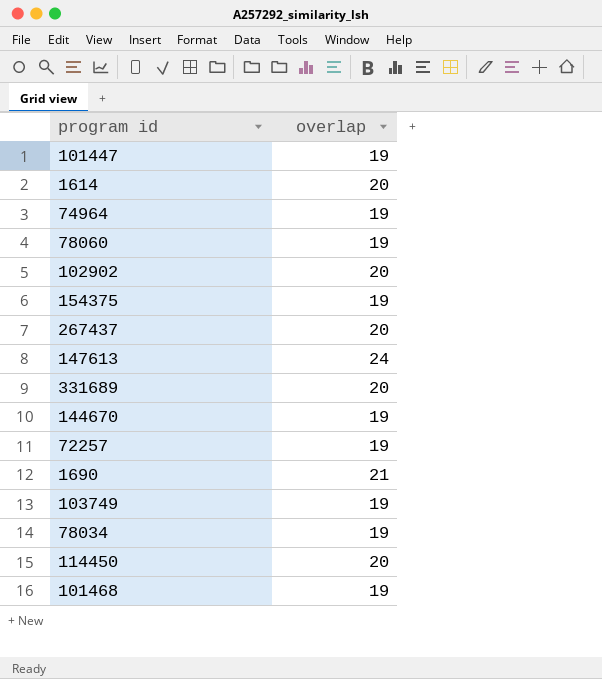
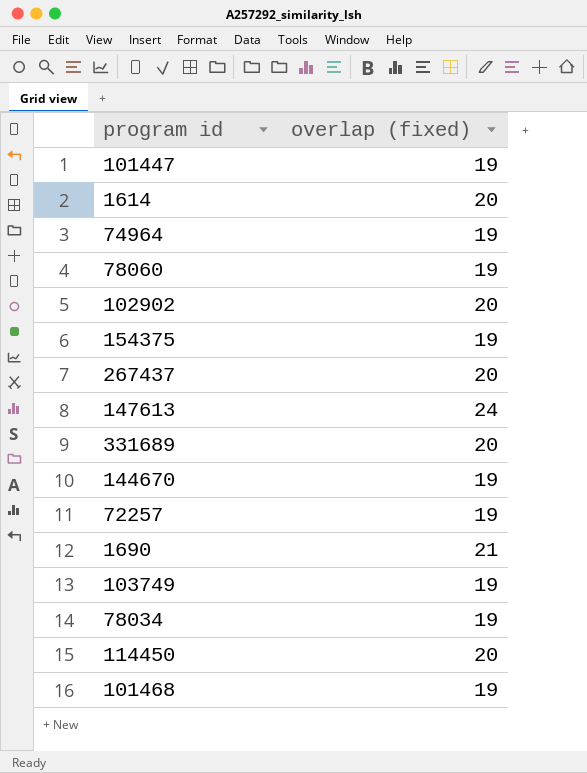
column name: overlap -> overlap (fixed)

